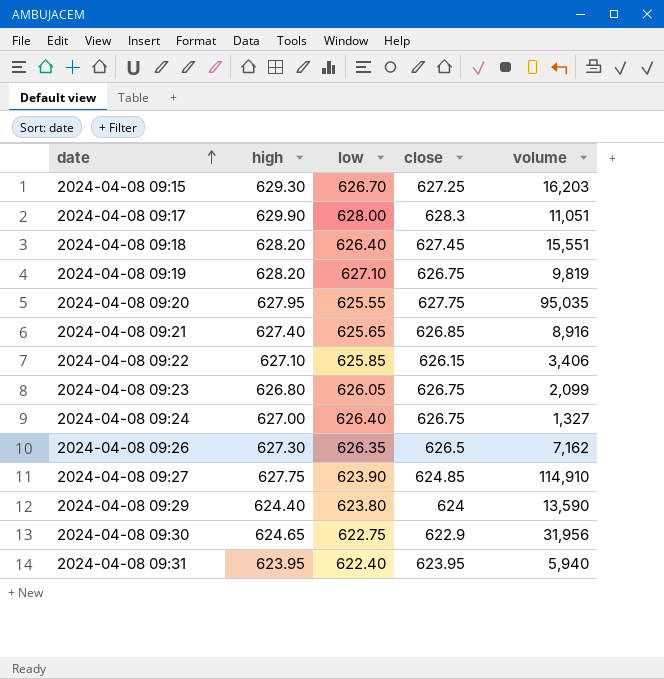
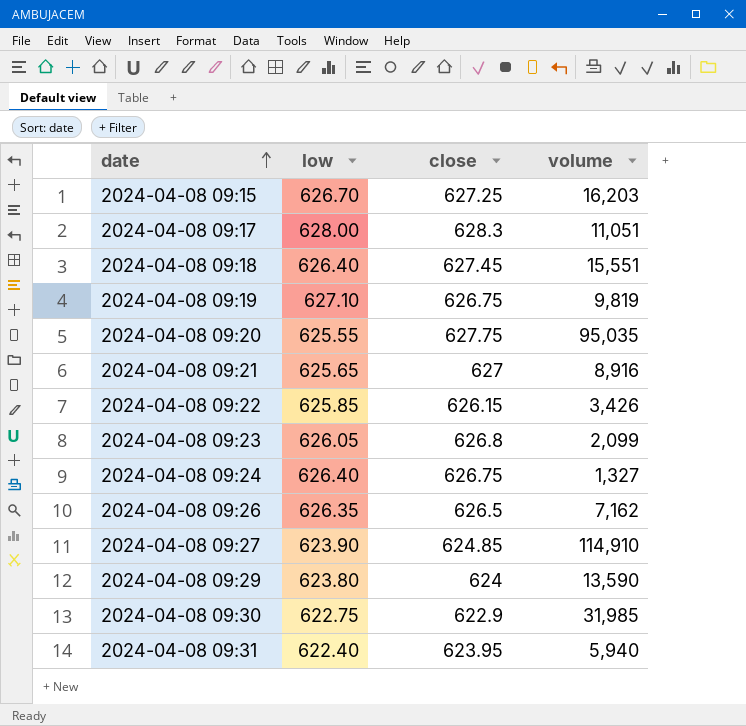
column high | position: 2 -> none
2024-04-08 09:21 | close: 626.85 -> 627
2024-04-08 09:22 | volume: 3,406 -> 3,426
2024-04-08 09:23 | close: 626.75 -> 626.8
2024-04-08 09:30 | volume: 31,956 -> 31,985

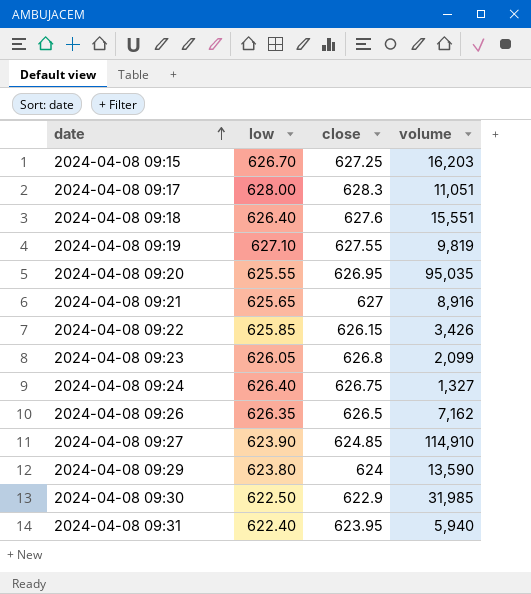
2024-04-08 09:18 | close: 627.45 -> 627.6
2024-04-08 09:19 | close: 626.75 -> 627.55
2024-04-08 09:20 | close: 627.75 -> 626.95
2024-04-08 09:30 | low: 622.75 -> 622.50

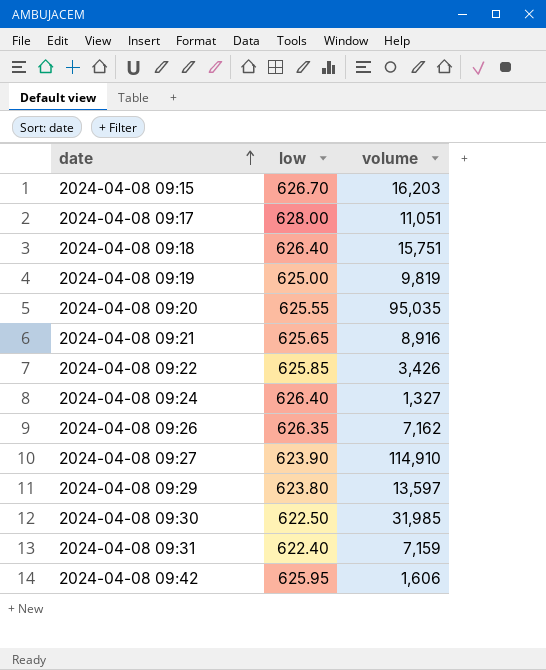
column close | position: 3 -> none
row 2024-04-08 09:23: 626.05 | 626.8 | 2,099 -> none
2024-04-08 09:18 | volume: 15,551 -> 15,751
2024-04-08 09:19 | low: 627.10 -> 625.00
2024-04-08 09:29 | volume: 13,590 -> 13,597
2024-04-08 09:31 | volume: 5,940 -> 7,159
row 2024-04-08 09:42: none -> 625.95 | 1,606

